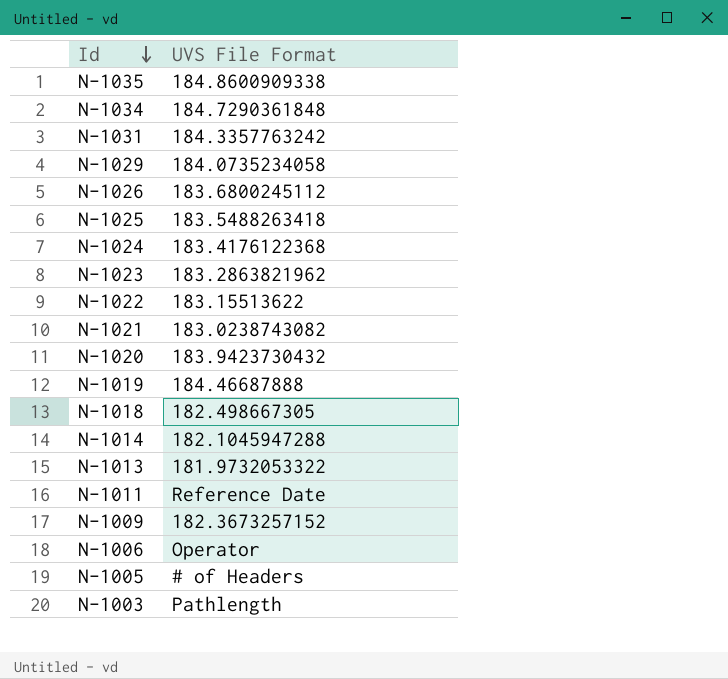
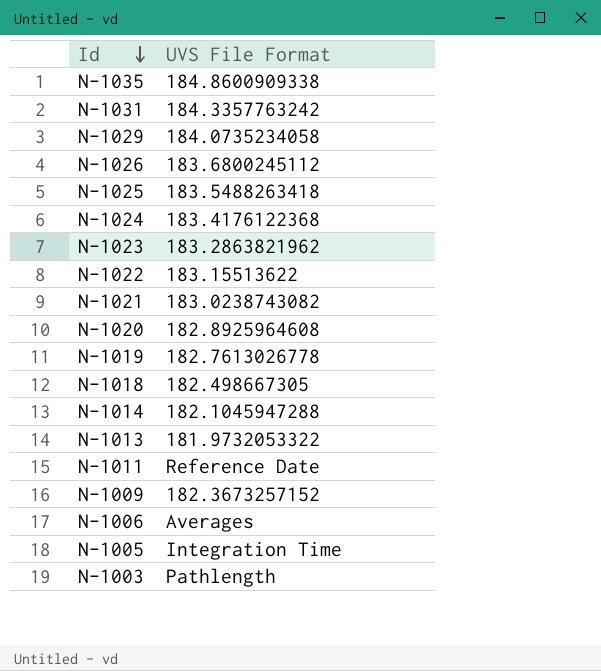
row N-1034: 184.7290361848 -> none
N-1020 | UVS File Format: 183.9423730432 -> 182.8925964608
N-1019 | UVS File Format: 184.46687888 -> 182.7613026778
N-1006 | UVS File Format: Operator -> Averages
N-1005 | UVS File Format: # of Headers -> Integration Time

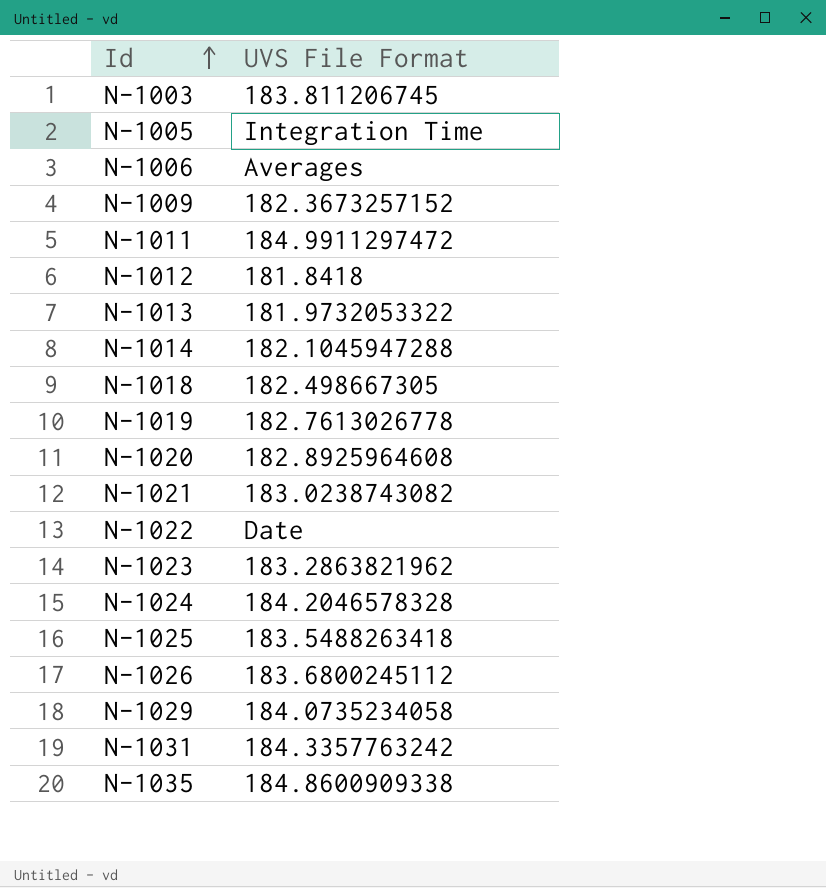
row order: Id descending -> Id ascending
N-1003 | UVS File Format: Pathlength -> 183.811206745
N-1011 | UVS File Format: Reference Date -> 184.9911297472
row N-1012: none -> 181.8418
N-1022 | UVS File Format: 183.15513622 -> Date
N-1024 | UVS File Format: 183.4176122368 -> 184.2046578328

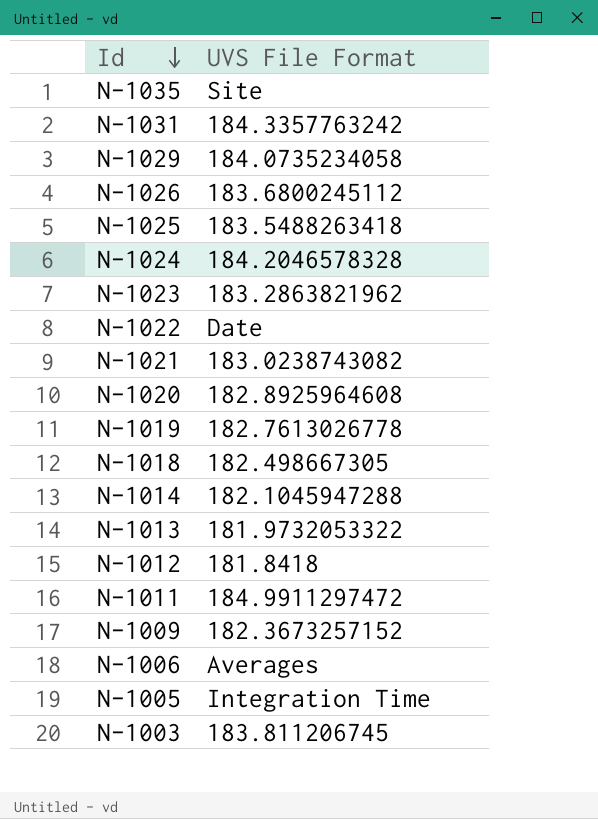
row order: Id ascending -> Id descending
N-1035 | UVS File Format: 184.8600909338 -> Site

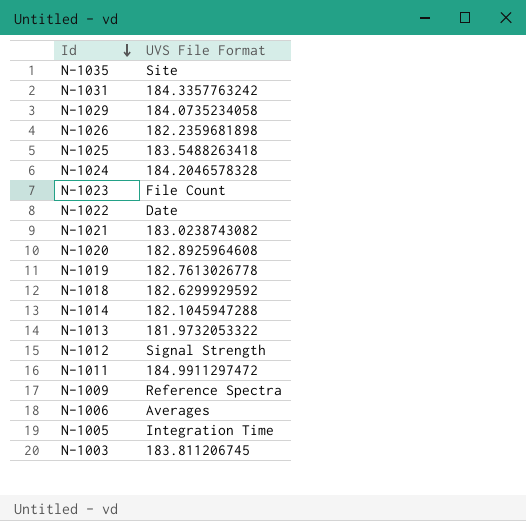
N-1026 | UVS File Format: 183.6800245112 -> 182.2359681898
N-1023 | UVS File Format: 183.2863821962 -> File Count
N-1018 | UVS File Format: 182.498667305 -> 182.6299929592
N-1012 | UVS File Format: 181.8418 -> Signal Strength
N-1009 | UVS File Format: 182.3673257152 -> Reference Spectra

